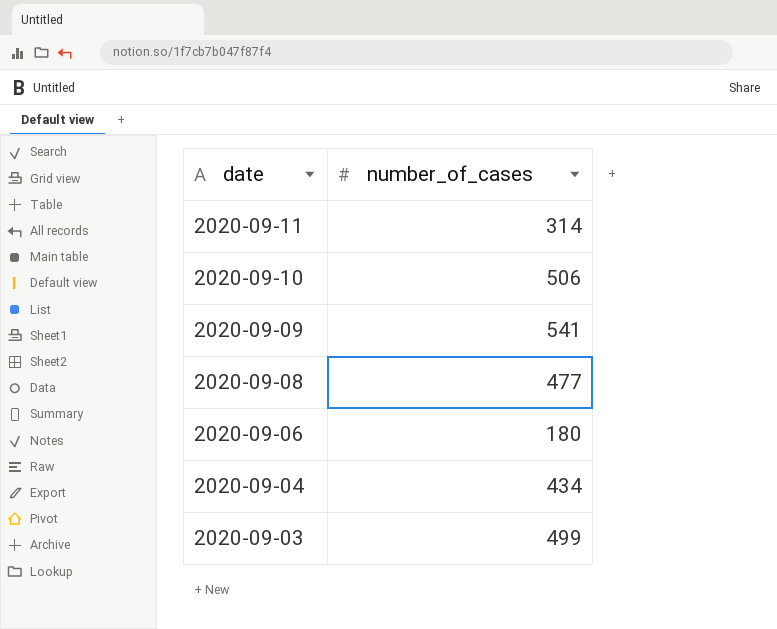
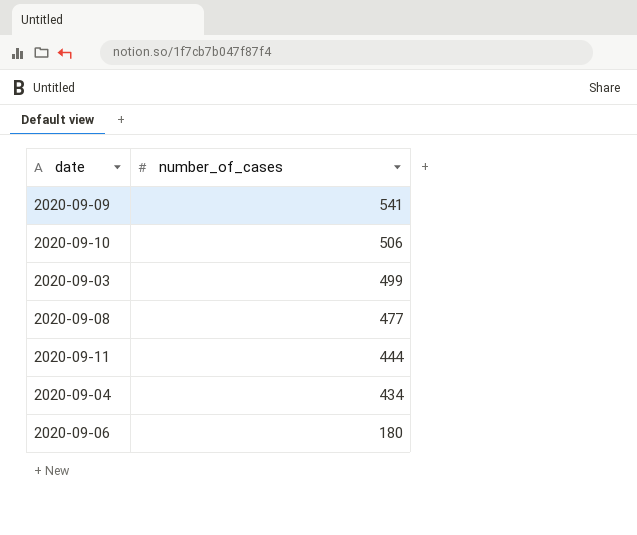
row order: date descending -> number_of_cases descending
2020-09-11 | number_of_cases: 314 -> 444

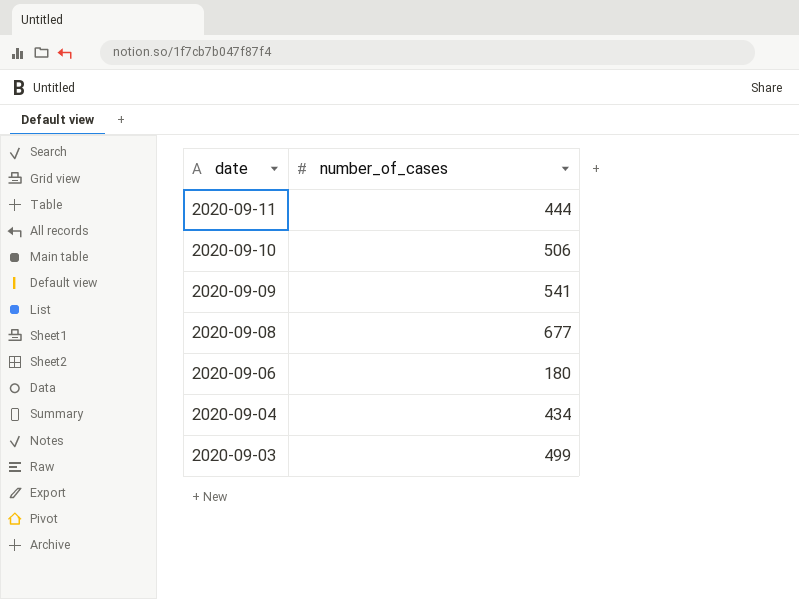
row order: number_of_cases descending -> date descending
2020-09-08 | number_of_cases: 477 -> 677

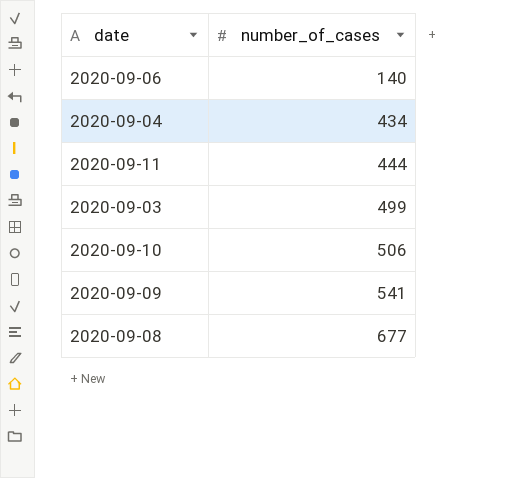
row order: date descending -> number_of_cases ascending
2020-09-06 | number_of_cases: 180 -> 140

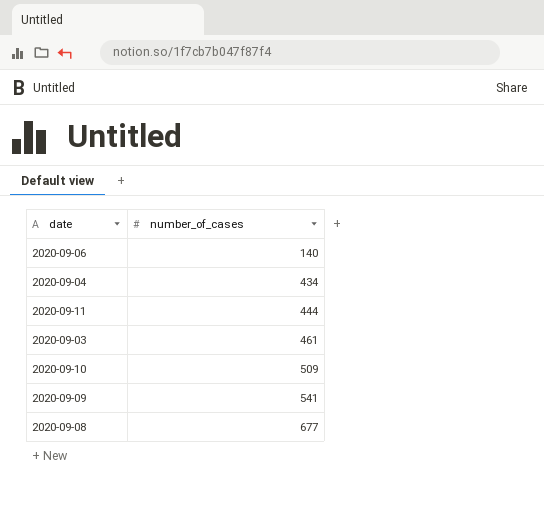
2020-09-03 | number_of_cases: 499 -> 461
2020-09-10 | number_of_cases: 506 -> 509

